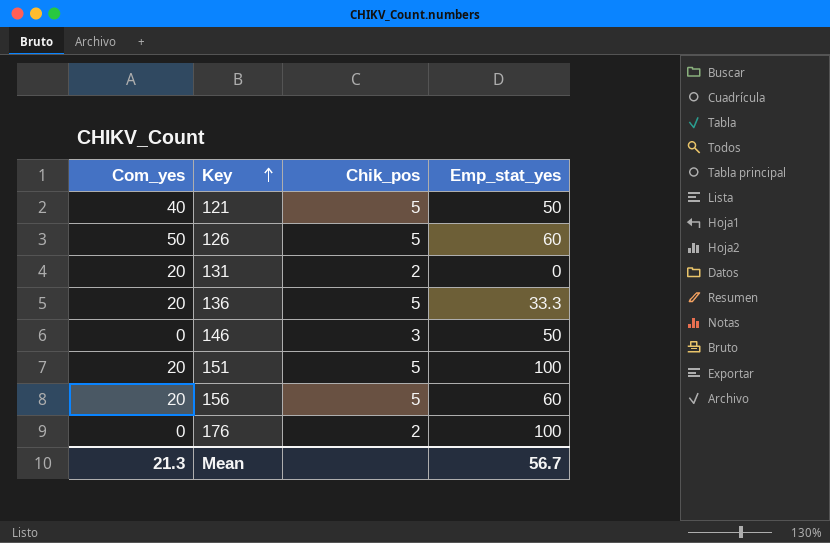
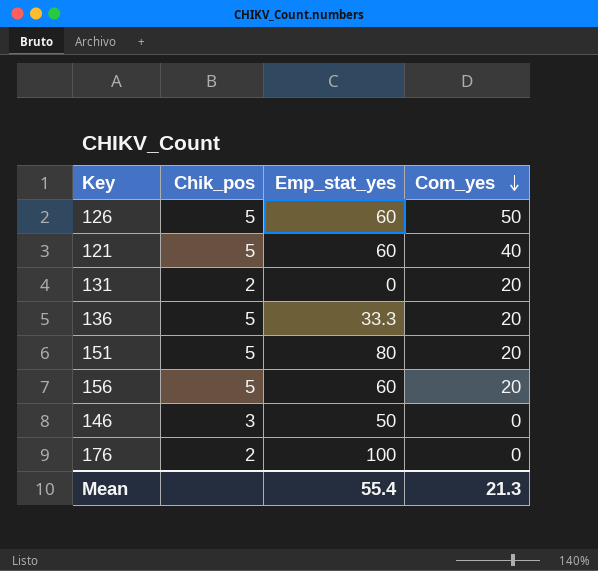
row order: Key ascending -> Com_yes descending
column Com_yes | position: 1 -> 4
121 | Emp_stat_yes: 50 -> 60
151 | Emp_stat_yes: 100 -> 80
Mean | Emp_stat_yes: 56.7 -> 55.4

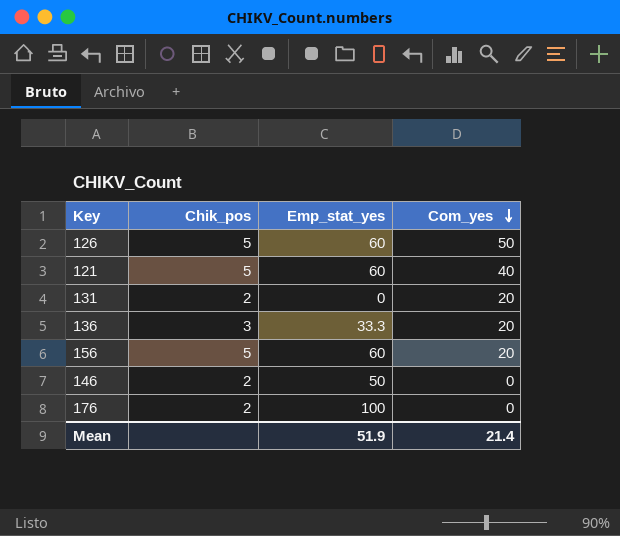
row 151: 5 | 80 | 20 -> none
136 | Chik_pos: 5 -> 3
146 | Chik_pos: 3 -> 2
Mean | Emp_stat_yes: 55.4 -> 51.9
Mean | Com_yes: 21.3 -> 21.4

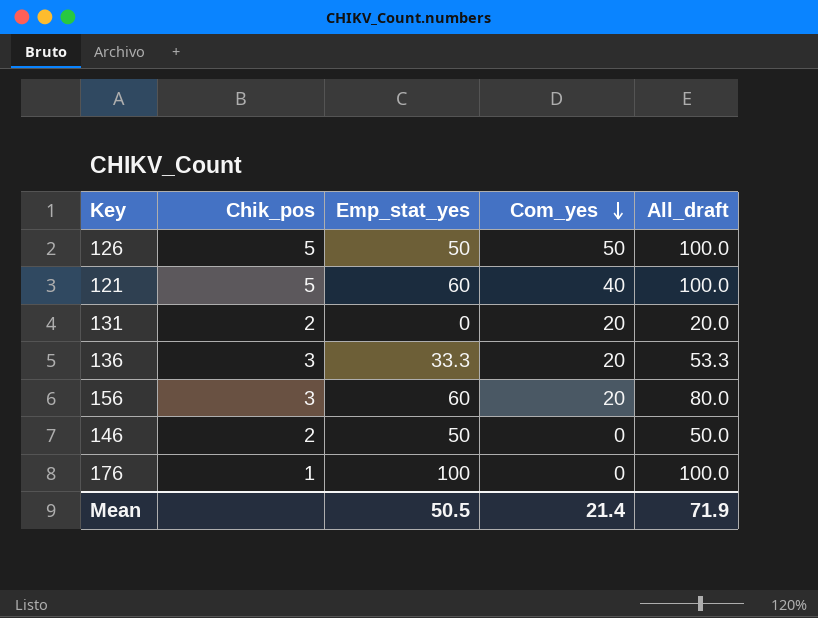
column All_draft | formula: none -> [Emp_stat_yes] + [Com_yes]
126 | Emp_stat_yes: 60 -> 50
156 | Chik_pos: 5 -> 3
176 | Chik_pos: 2 -> 1
Mean | Emp_stat_yes: 51.9 -> 50.5

